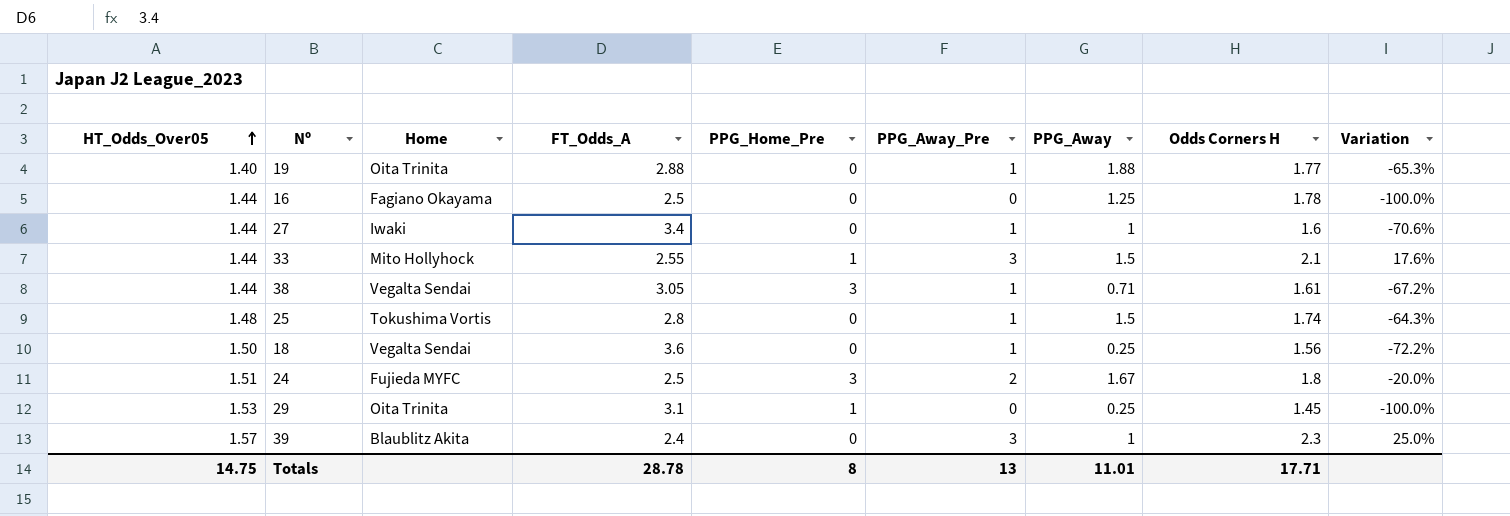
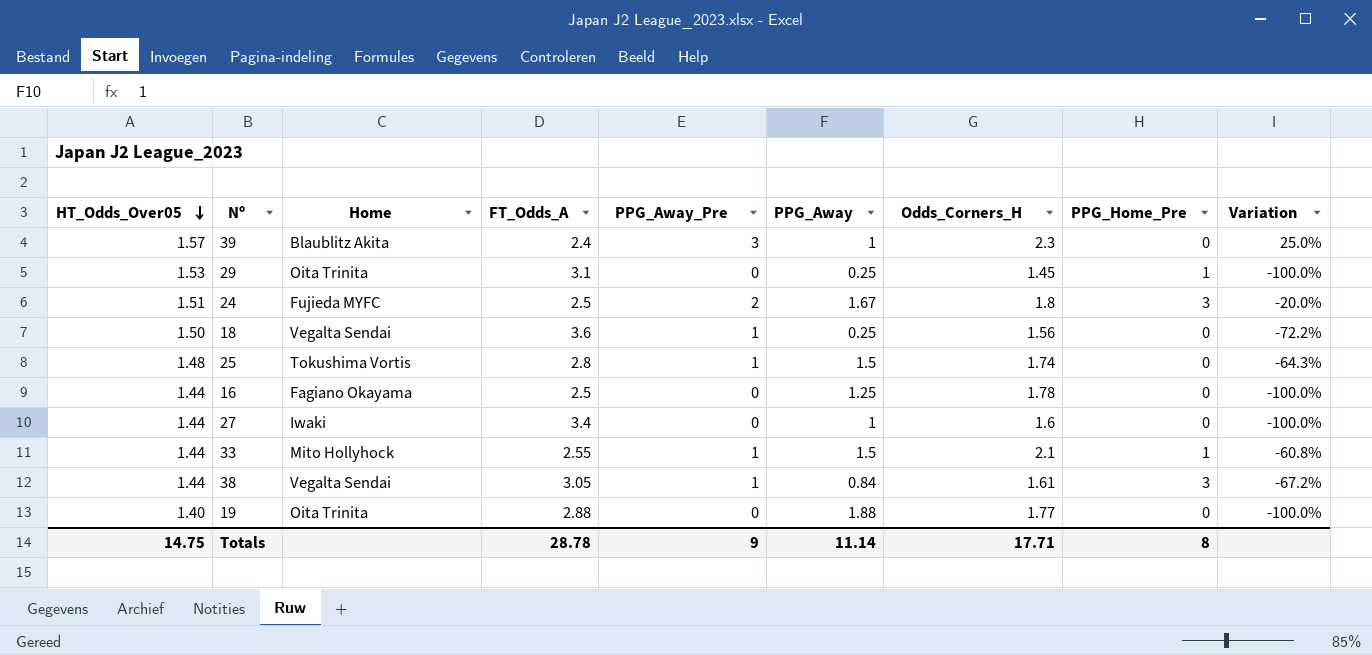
row order: HT_Odds_Over05 ascending -> HT_Odds_Over05 descending
column name: Odds Corners H -> Odds_Corners_H
column PPG_Home_Pre | position: 5 -> 8
27 | PPG_Away_Pre: 1 -> 0
27 | Variation: -70.6% -> -100.0%
33 | PPG_Away_Pre: 3 -> 1
33 | Variation: 17.6% -> -60.8%
38 | PPG_Away: 0.71 -> 0.84
19 | PPG_Away_Pre: 1 -> 0
19 | Variation: -65.3% -> -100.0%
Totals | PPG_Away_Pre: 13 -> 9
Totals | PPG_Away: 11.01 -> 11.14

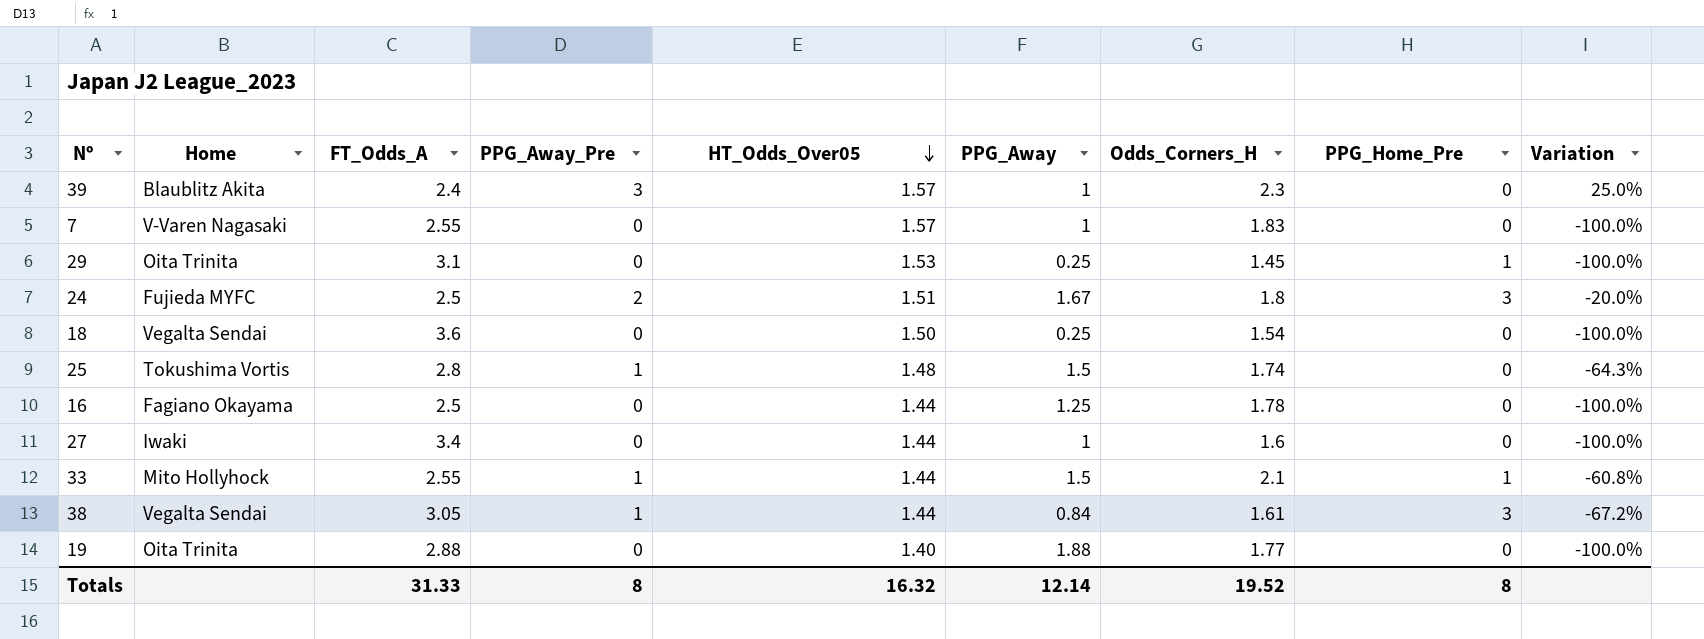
column HT_Odds_Over05 | position: 1 -> 5
row 7: none -> V-Varen Nagasaki | 2.55 | 0 | 1.57 | 1 | 1.83 | 0 | -100.0%
18 | PPG_Away_Pre: 1 -> 0
18 | Odds_Corners_H: 1.56 -> 1.54
18 | Variation: -72.2% -> -100.0%
Totals | FT_Odds_A: 28.78 -> 31.33
Totals | PPG_Away_Pre: 9 -> 8
Totals | HT_Odds_Over05: 14.75 -> 16.32
Totals | PPG_Away: 11.14 -> 12.14
Totals | Odds_Corners_H: 17.71 -> 19.52

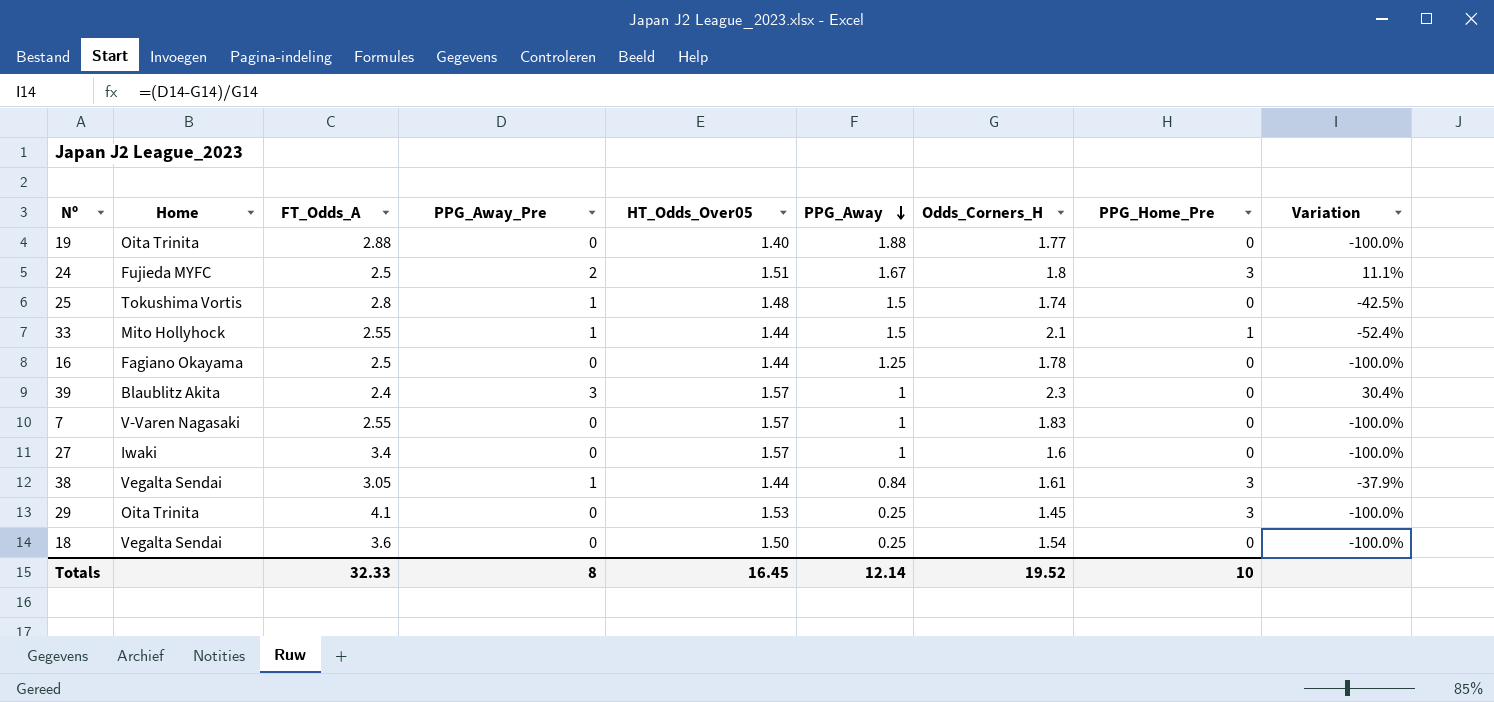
row order: HT_Odds_Over05 descending -> PPG_Away descending
column Variation | formula: ([PPG_Away_Pre] - [FT_Odds_A]) / [FT_Odds_A] -> ([PPG_Away_Pre] - [Odds_Corners_H]) / [Odds_Corners_H]
27 | HT_Odds_Over05: 1.44 -> 1.57
29 | FT_Odds_A: 3.1 -> 4.1
29 | PPG_Home_Pre: 1 -> 3
Totals | FT_Odds_A: 31.33 -> 32.33
Totals | HT_Odds_Over05: 16.32 -> 16.45
Totals | PPG_Home_Pre: 8 -> 10

